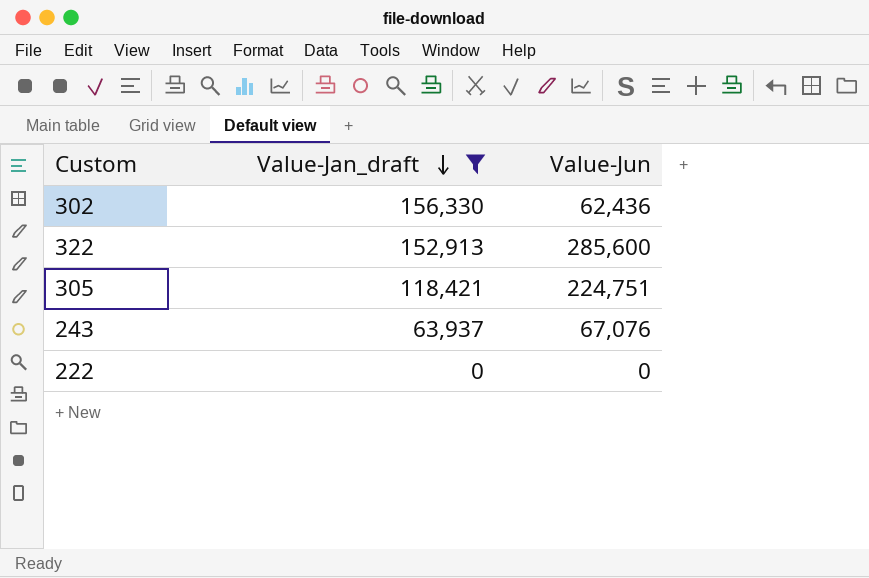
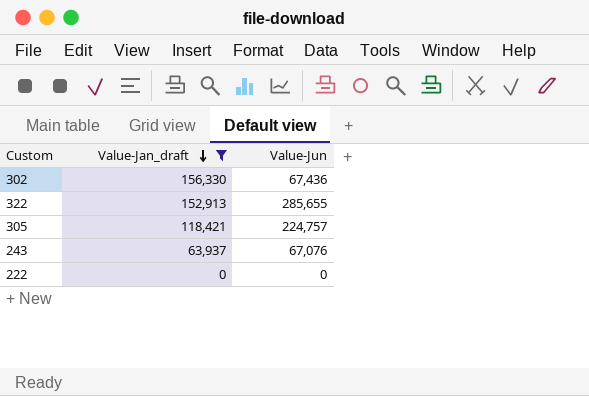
302 | Value-Jun: 62,436 -> 67,436
322 | Value-Jun: 285,600 -> 285,655
305 | Value-Jun: 224,751 -> 224,757

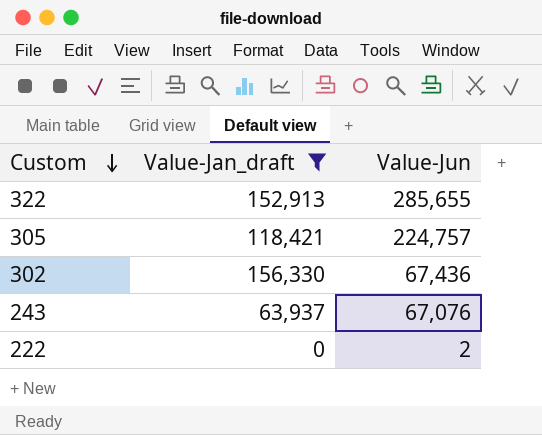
row order: Value-Jan_draft descending -> Custom descending
222 | Value-Jun: 0 -> 2

